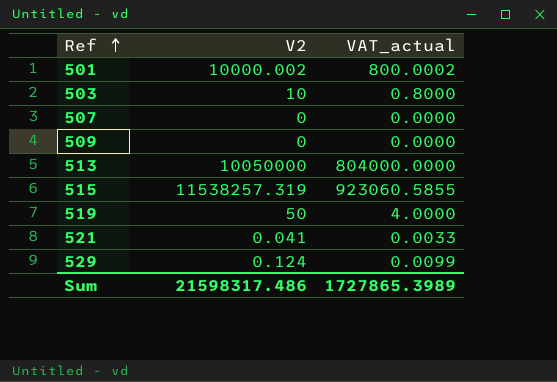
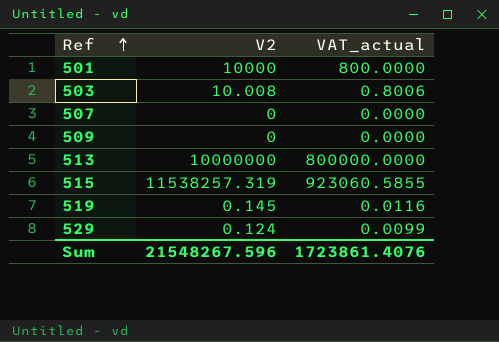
row 521: 0.041 | 0.0033 -> none
501 | V2: 10000.002 -> 10000
501 | VAT_actual: 800.0002 -> 800.0000
503 | V2: 10 -> 10.008
503 | VAT_actual: 0.8000 -> 0.8006
513 | V2: 10050000 -> 10000000
513 | VAT_actual: 804000.0000 -> 800000.0000
519 | V2: 50 -> 0.145
519 | VAT_actual: 4.0000 -> 0.0116
Sum | V2: 21598317.486 -> 21548267.596
Sum | VAT_actual: 1727865.3989 -> 1723861.4076

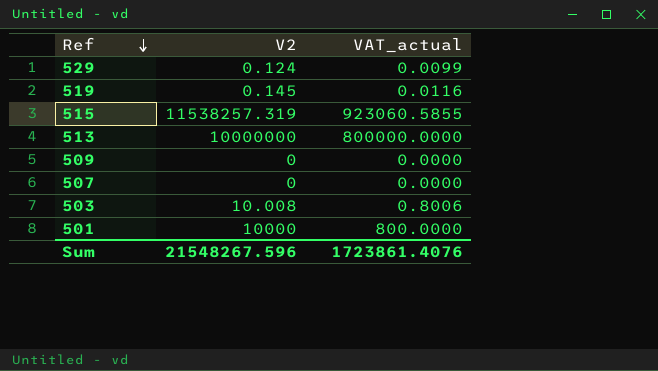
row order: Ref ascending -> Ref descending

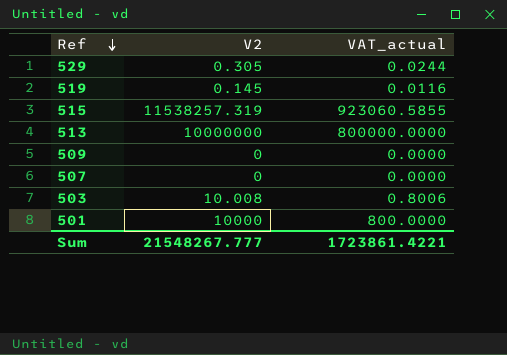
529 | V2: 0.124 -> 0.305
529 | VAT_actual: 0.0099 -> 0.0244
Sum | V2: 21548267.596 -> 21548267.777
Sum | VAT_actual: 1723861.4076 -> 1723861.4221

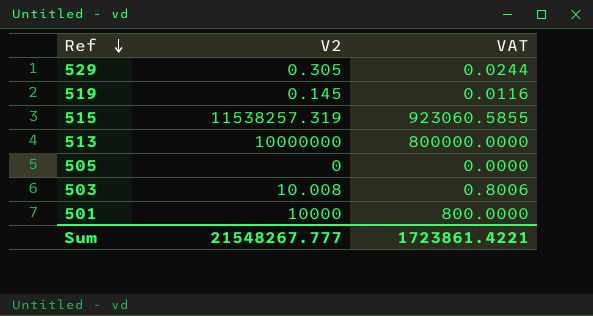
column name: VAT_actual -> VAT
row 509: 0 | 0.0000 -> none
row 507: 0 | 0.0000 -> none
row 505: none -> 0 | 0.0000

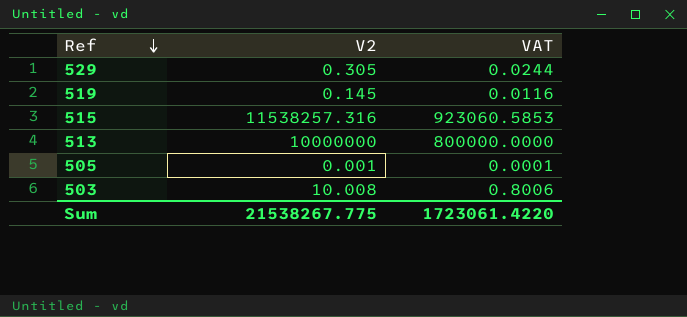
row 501: 10000 | 800.0000 -> none
515 | V2: 11538257.319 -> 11538257.316
515 | VAT: 923060.5855 -> 923060.5853
505 | V2: 0 -> 0.001
505 | VAT: 0.0000 -> 0.0001
Sum | V2: 21548267.777 -> 21538267.775
Sum | VAT: 1723861.4221 -> 1723061.4220

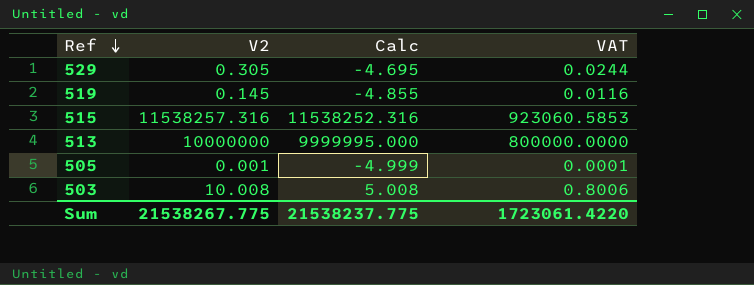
column Calc | formula: none -> [V2] - 5

